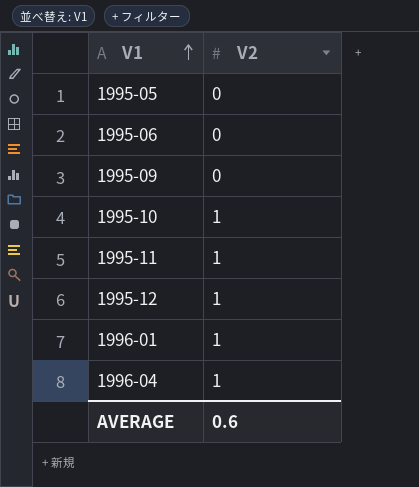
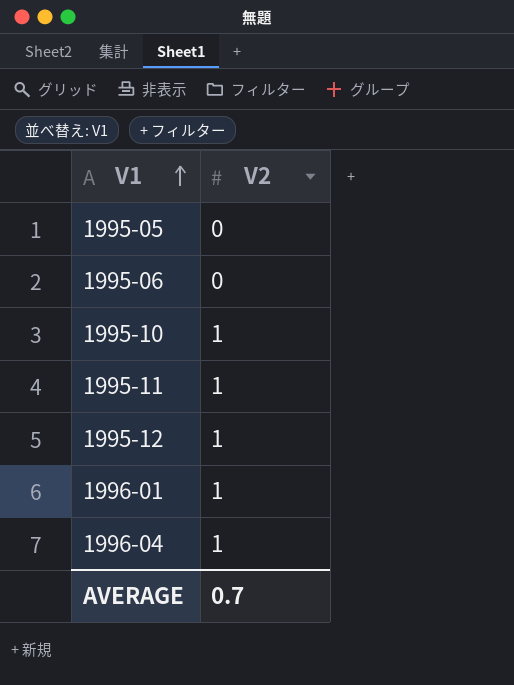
row 1995-09: 0 -> none
AVERAGE | V2: 0.6 -> 0.7

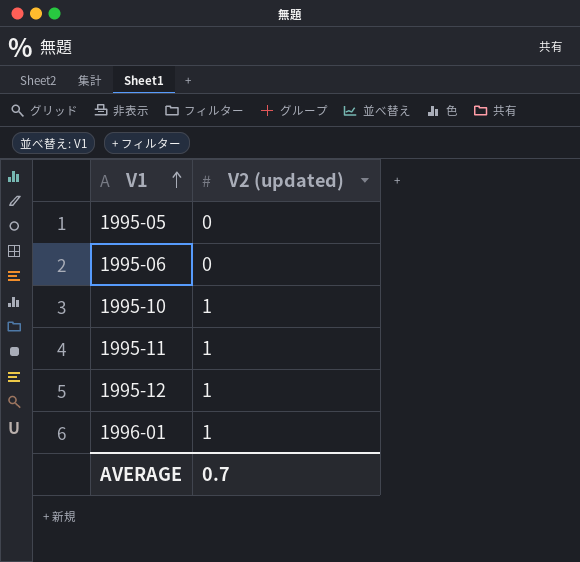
column name: V2 -> V2 (updated)
row 1996-04: 1 -> none

